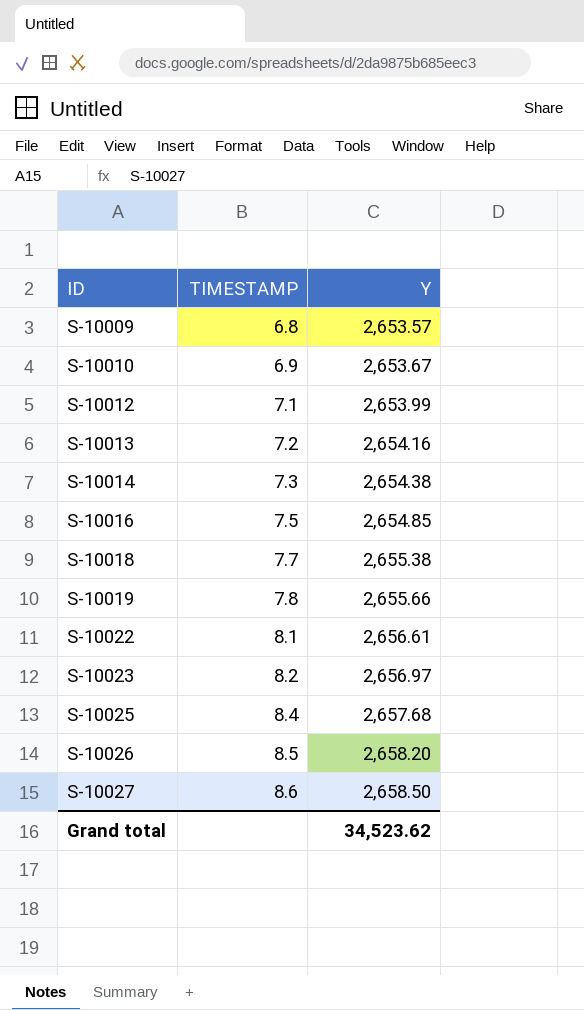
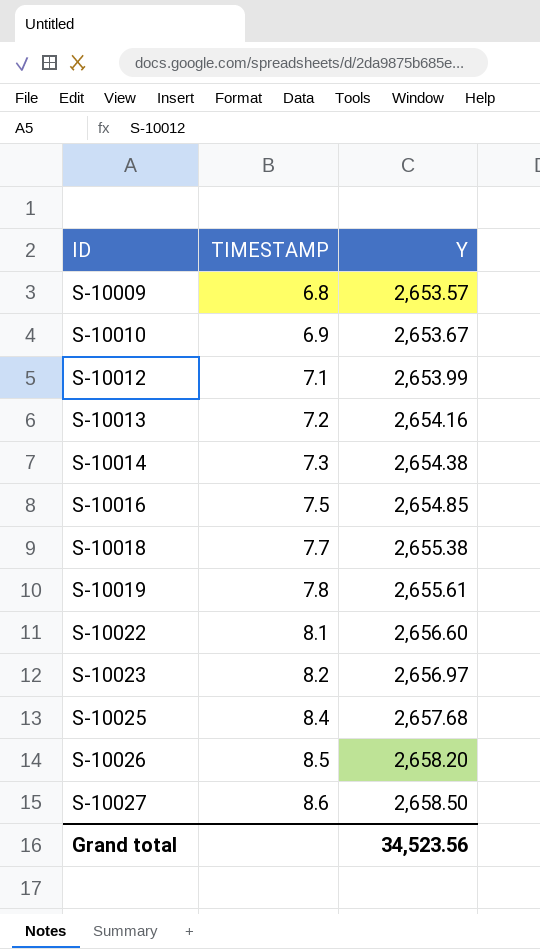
S-10019 | Y: 2,655.66 -> 2,655.61
S-10022 | Y: 2,656.61 -> 2,656.60
Grand total | Y: 34,523.62 -> 34,523.56

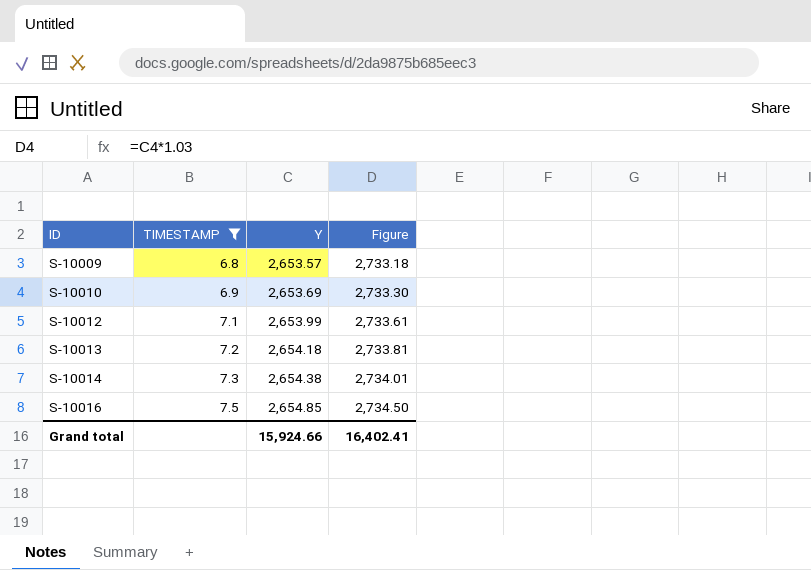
filter: none -> TIMESTAMP <= 7.5
column Figure | formula: none -> [Y] * 1.03
S-10010 | Y: 2,653.67 -> 2,653.69
S-10013 | Y: 2,654.16 -> 2,654.18
Grand total | Y: 34,523.56 -> 15,924.66

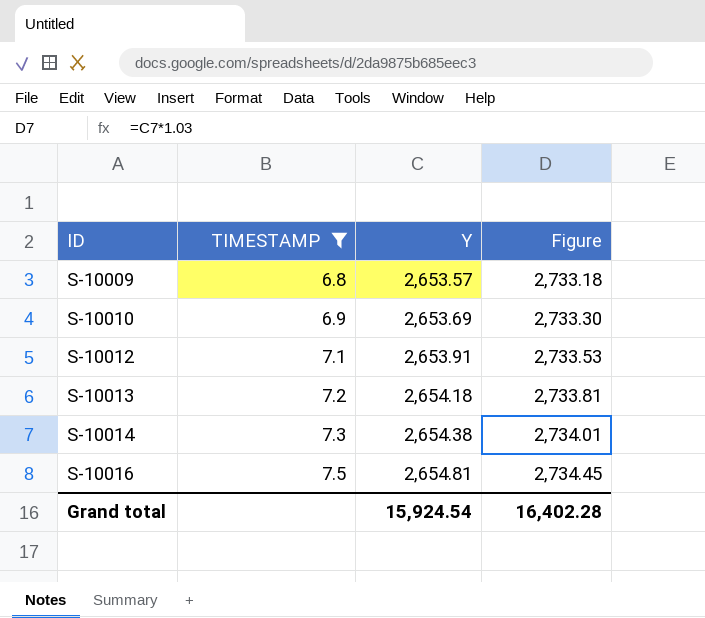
S-10012 | Y: 2,653.99 -> 2,653.91
S-10012 | Figure: 2,733.61 -> 2,733.53
S-10016 | Y: 2,654.85 -> 2,654.81
S-10016 | Figure: 2,734.50 -> 2,734.45
Grand total | Y: 15,924.66 -> 15,924.54
Grand total | Figure: 16,402.41 -> 16,402.28

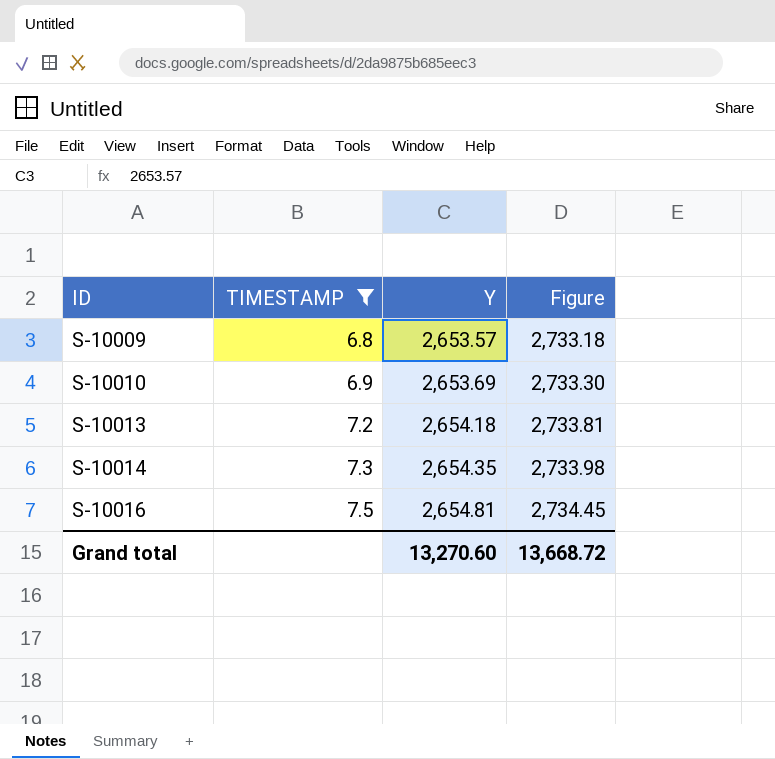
row S-10012: 7.1 | 2,653.91 | 2,733.53 -> none
S-10014 | Y: 2,654.38 -> 2,654.35
S-10014 | Figure: 2,734.01 -> 2,733.98
Grand total | Y: 15,924.54 -> 13,270.60
Grand total | Figure: 16,402.28 -> 13,668.72

